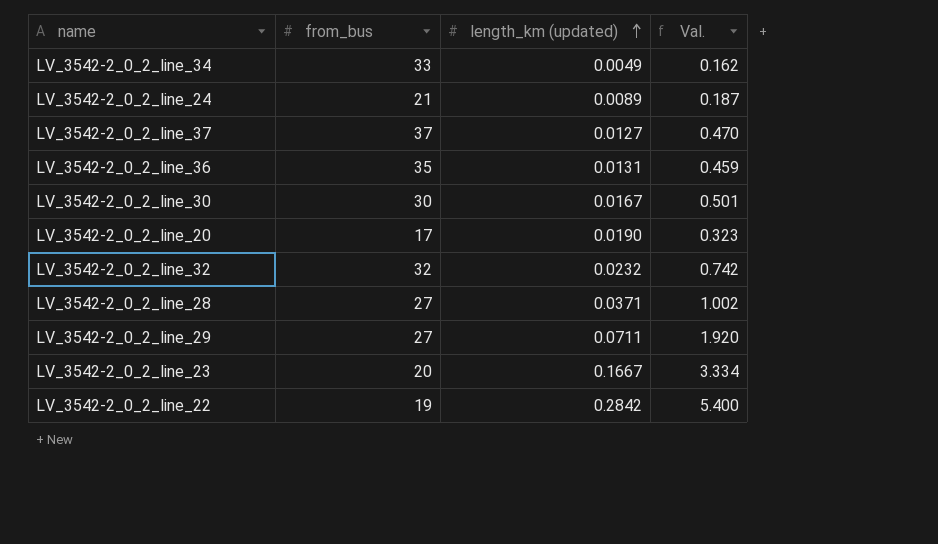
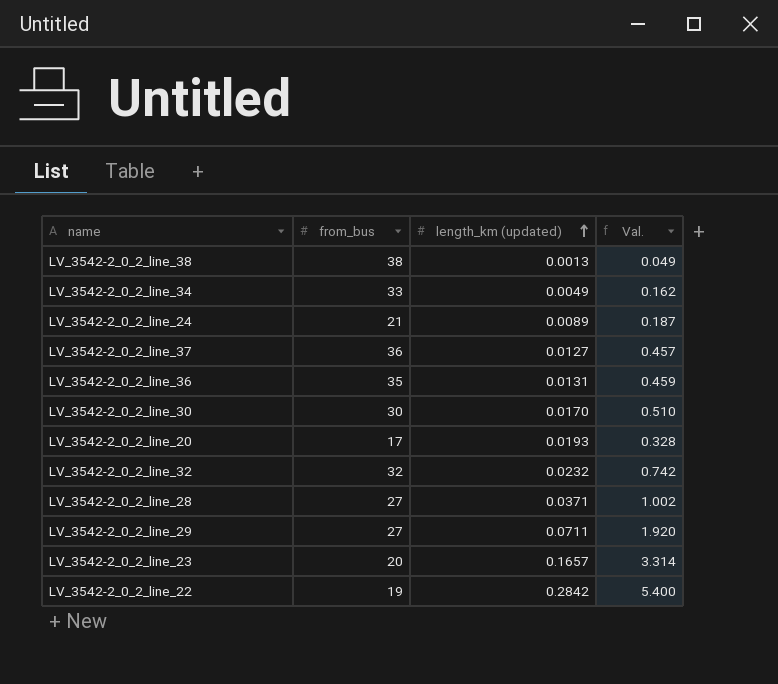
row LV_3542-2_0_2_line_38: none -> 38 | 0.0013 | 0.049
LV_3542-2_0_2_line_37 | from_bus: 37 -> 36
LV_3542-2_0_2_line_37 | Val.: 0.470 -> 0.457
LV_3542-2_0_2_line_30 | length_km (updated): 0.0167 -> 0.0170
LV_3542-2_0_2_line_30 | Val.: 0.501 -> 0.510
LV_3542-2_0_2_line_20 | length_km (updated): 0.0190 -> 0.0193
LV_3542-2_0_2_line_20 | Val.: 0.323 -> 0.328
LV_3542-2_0_2_line_23 | length_km (updated): 0.1667 -> 0.1657
LV_3542-2_0_2_line_23 | Val.: 3.334 -> 3.314

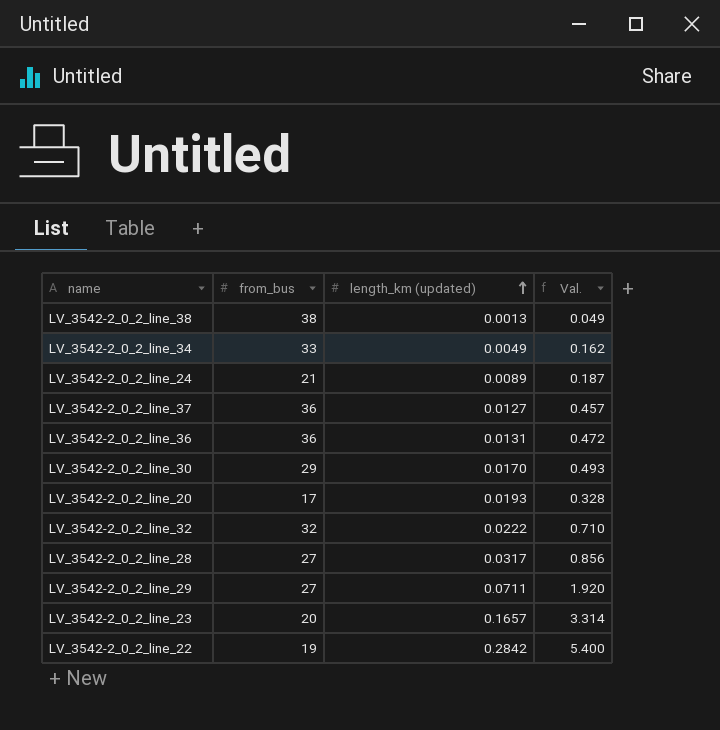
LV_3542-2_0_2_line_36 | from_bus: 35 -> 36
LV_3542-2_0_2_line_36 | Val.: 0.459 -> 0.472
LV_3542-2_0_2_line_30 | from_bus: 30 -> 29
LV_3542-2_0_2_line_30 | Val.: 0.510 -> 0.493
LV_3542-2_0_2_line_32 | length_km (updated): 0.0232 -> 0.0222
LV_3542-2_0_2_line_32 | Val.: 0.742 -> 0.710
LV_3542-2_0_2_line_28 | length_km (updated): 0.0371 -> 0.0317
LV_3542-2_0_2_line_28 | Val.: 1.002 -> 0.856

